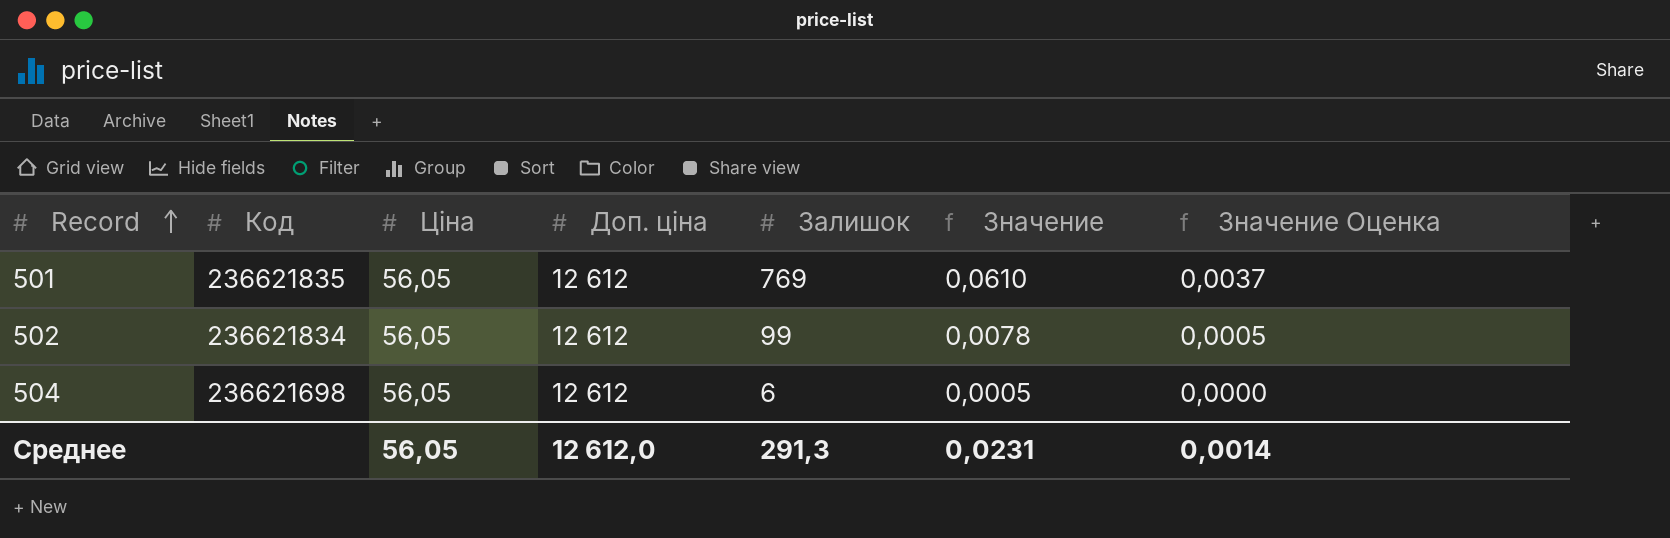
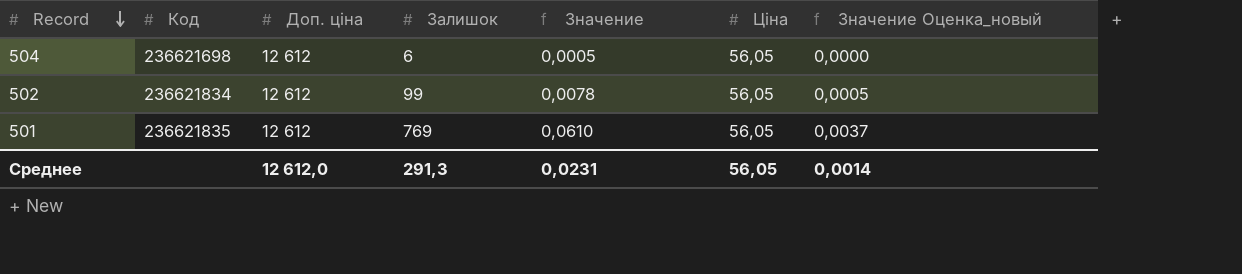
row order: Record ascending -> Record descending
column Ціна | position: 3 -> 6
column name: Значение Оценка -> Значение Оценка_новый

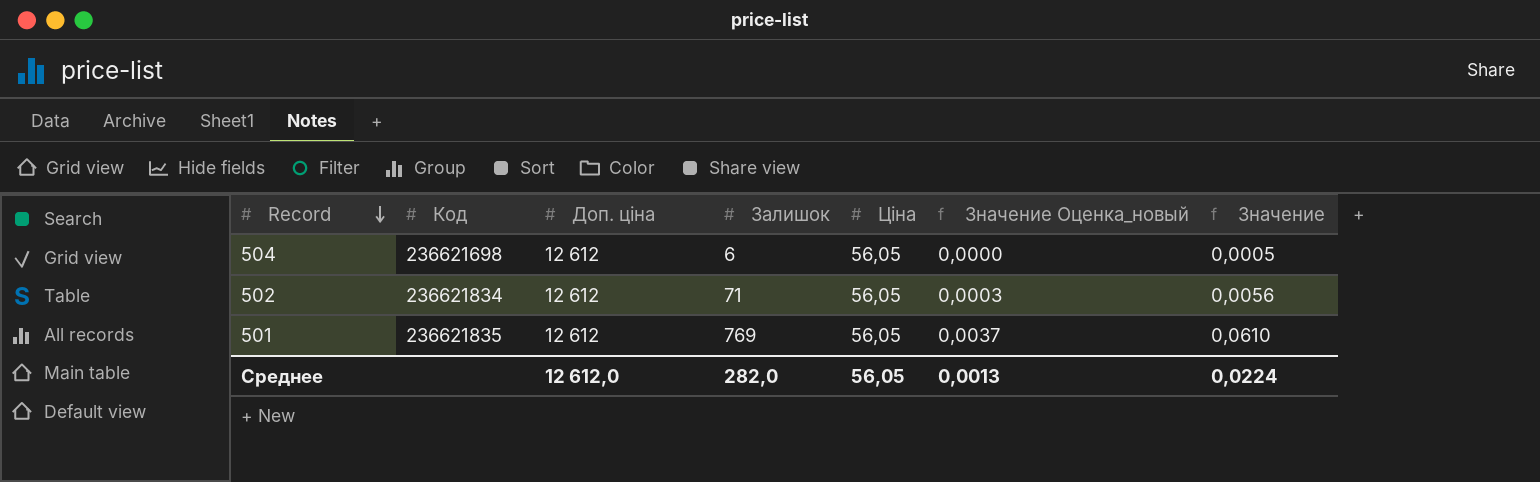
column Значение | position: 5 -> 7
502 | Залишок: 99 -> 71
502 | Значение Оценка_новый: 0,0005 -> 0,0003
502 | Значение: 0,0078 -> 0,0056
Среднее | Залишок: 291,3 -> 282,0
Среднее | Значение Оценка_новый: 0,0014 -> 0,0013
Среднее | Значение: 0,0231 -> 0,0224

